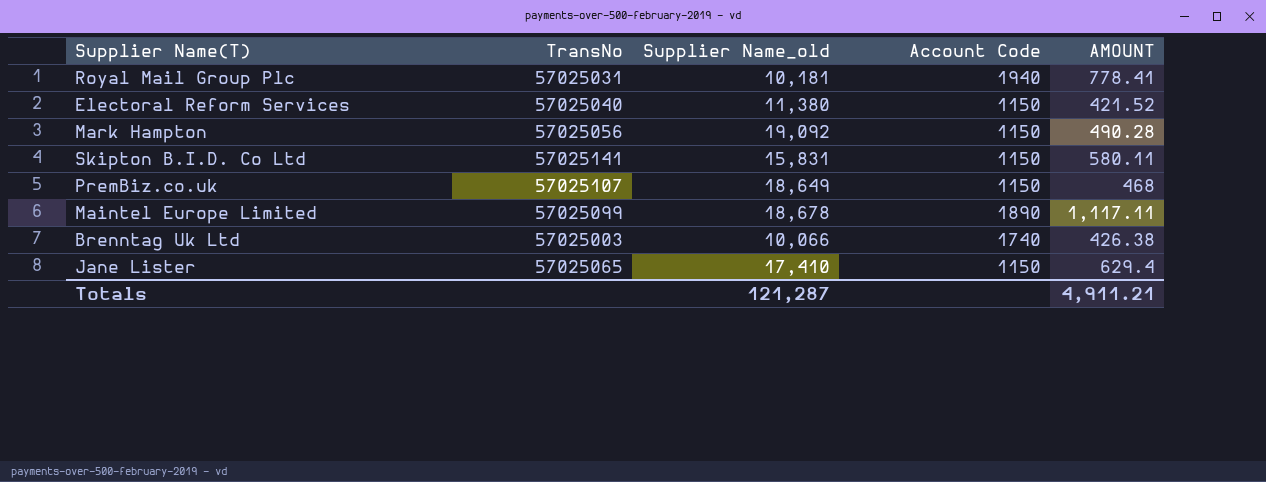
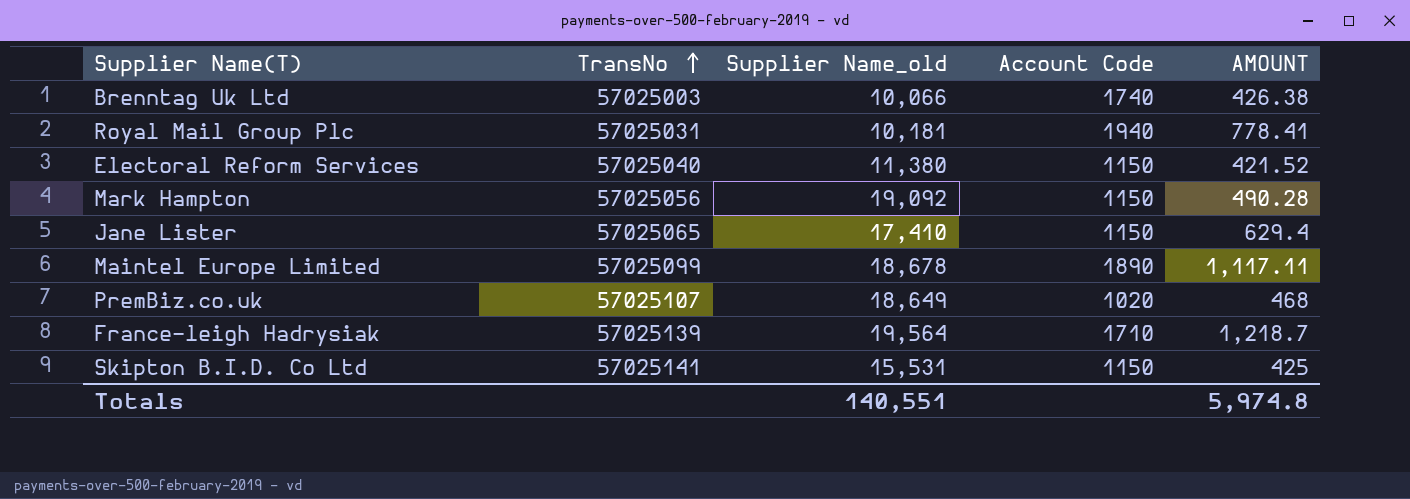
row order: none -> TransNo ascending
PremBiz.co.uk | Account Code: 1150 -> 1020
row France-leigh Hadrysiak: none -> 57025139 | 19,564 | 1710 | 1,218.7
Skipton B.I.D. Co Ltd | Supplier Name_old: 15,831 -> 15,531
Skipton B.I.D. Co Ltd | AMOUNT: 580.11 -> 425
Totals | Supplier Name_old: 121,287 -> 140,551
Totals | AMOUNT: 4,911.21 -> 5,974.8

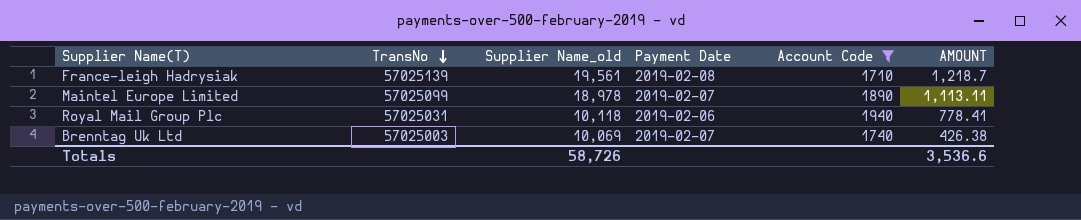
filter: none -> Account Code >= 1710
row order: TransNo ascending -> TransNo descending
column Payment Date | position: none -> 4
France-leigh Hadrysiak | Supplier Name_old: 19,564 -> 19,561
Maintel Europe Limited | Supplier Name_old: 18,678 -> 18,978
Maintel Europe Limited | AMOUNT: 1,117.11 -> 1,113.11
Royal Mail Group Plc | Supplier Name_old: 10,181 -> 10,118
Brenntag Uk Ltd | Supplier Name_old: 10,066 -> 10,069
Totals | Supplier Name_old: 140,551 -> 58,726
Totals | AMOUNT: 5,974.8 -> 3,536.6

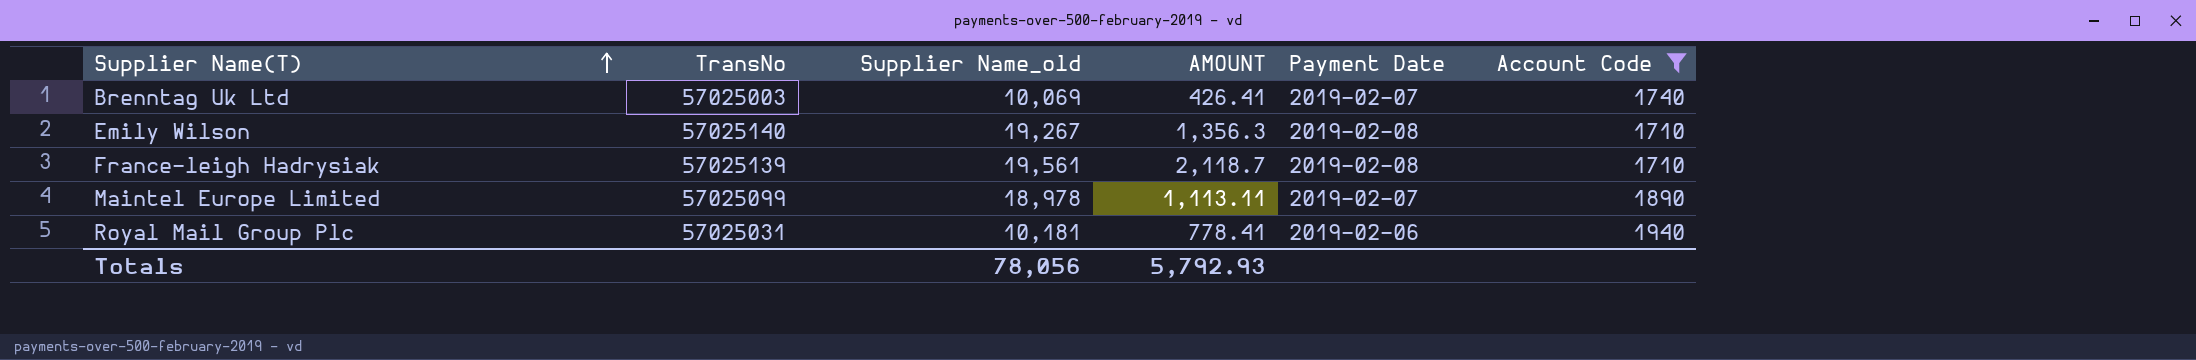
row order: TransNo descending -> Supplier Name(T) ascending
column AMOUNT | position: 6 -> 4
Brenntag Uk Ltd | AMOUNT: 426.38 -> 426.41
row Emily Wilson: none -> 57025140 | 19,267 | 1,356.3 | 2019-02-08 | 1710
France-leigh Hadrysiak | AMOUNT: 1,218.7 -> 2,118.7
Royal Mail Group Plc | Supplier Name_old: 10,118 -> 10,181
Totals | Supplier Name_old: 58,726 -> 78,056
Totals | AMOUNT: 3,536.6 -> 5,792.93

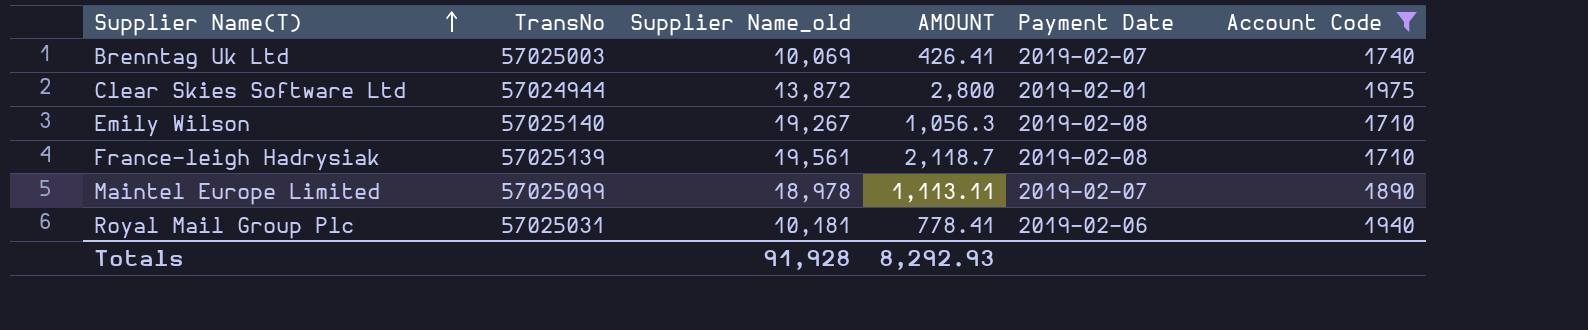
row Clear Skies Software Ltd: none -> 57024944 | 13,872 | 2,800 | 2019-02-01 | 1975
Emily Wilson | AMOUNT: 1,356.3 -> 1,056.3
Totals | Supplier Name_old: 78,056 -> 91,928
Totals | AMOUNT: 5,792.93 -> 8,292.93

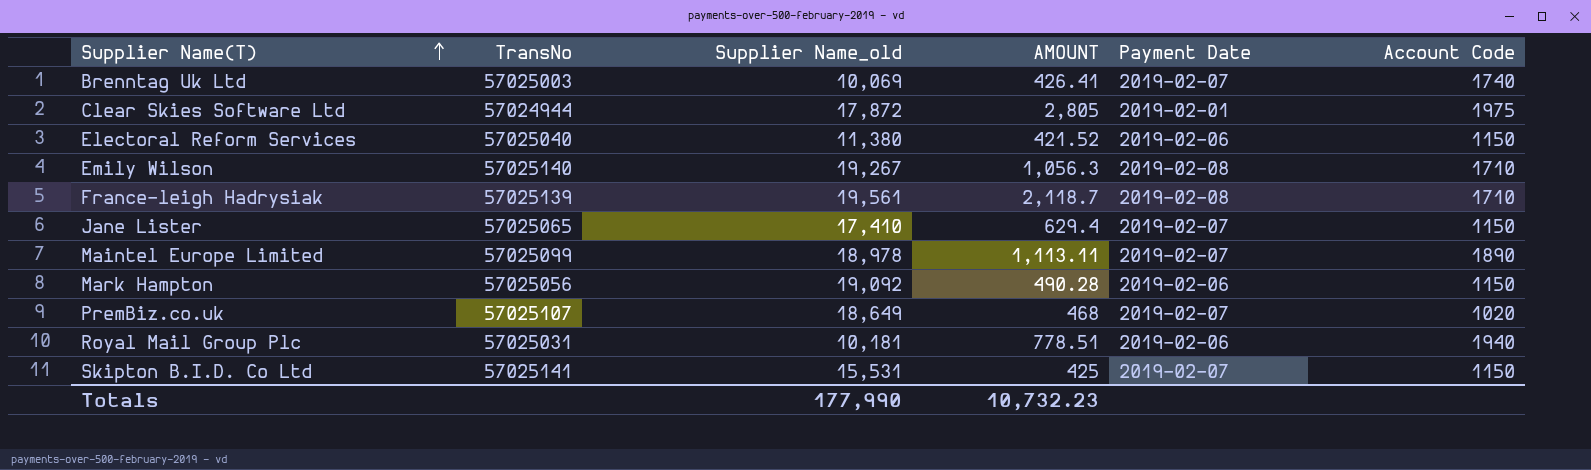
filter: Account Code >= 1710 -> none
Clear Skies Software Ltd | Supplier Name_old: 13,872 -> 17,872
Clear Skies Software Ltd | AMOUNT: 2,800 -> 2,805
Royal Mail Group Plc | AMOUNT: 778.41 -> 778.51
Totals | Supplier Name_old: 91,928 -> 177,990
Totals | AMOUNT: 8,292.93 -> 10,732.23

